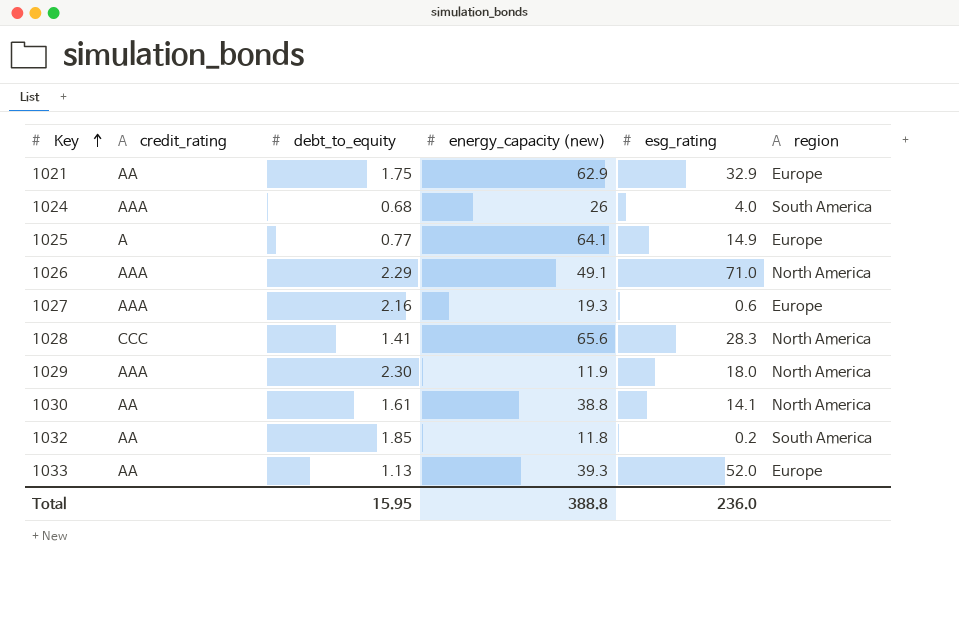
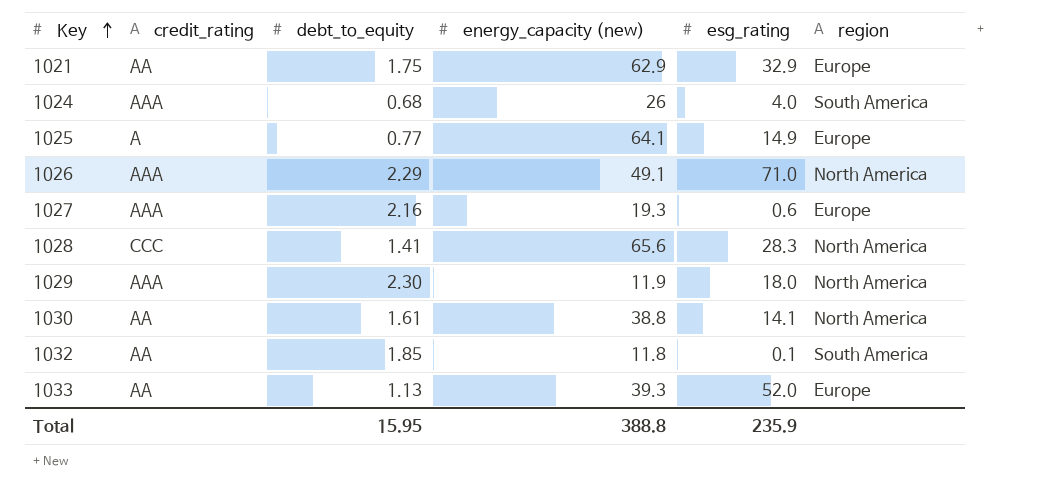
1032 | esg_rating: 0.2 -> 0.1
Total | esg_rating: 236.0 -> 235.9

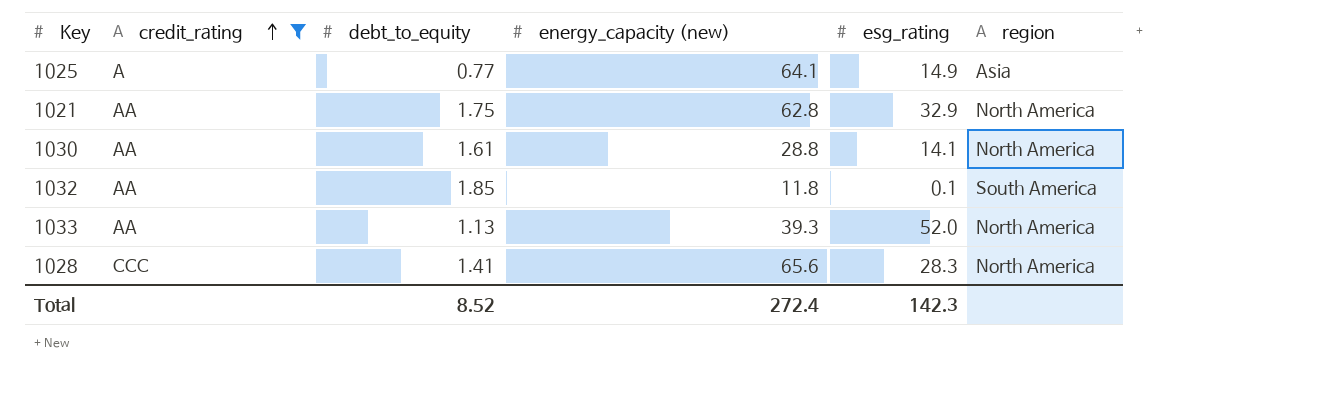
filter: none -> credit_rating != AAA
row order: Key ascending -> credit_rating ascending
1025 | region: Europe -> Asia
1021 | energy_capacity (new): 62.9 -> 62.8
1021 | region: Europe -> North America
1030 | energy_capacity (new): 38.8 -> 28.8
1033 | region: Europe -> North America
Total | debt_to_equity: 15.95 -> 8.52
Total | energy_capacity (new): 388.8 -> 272.4
Total | esg_rating: 235.9 -> 142.3

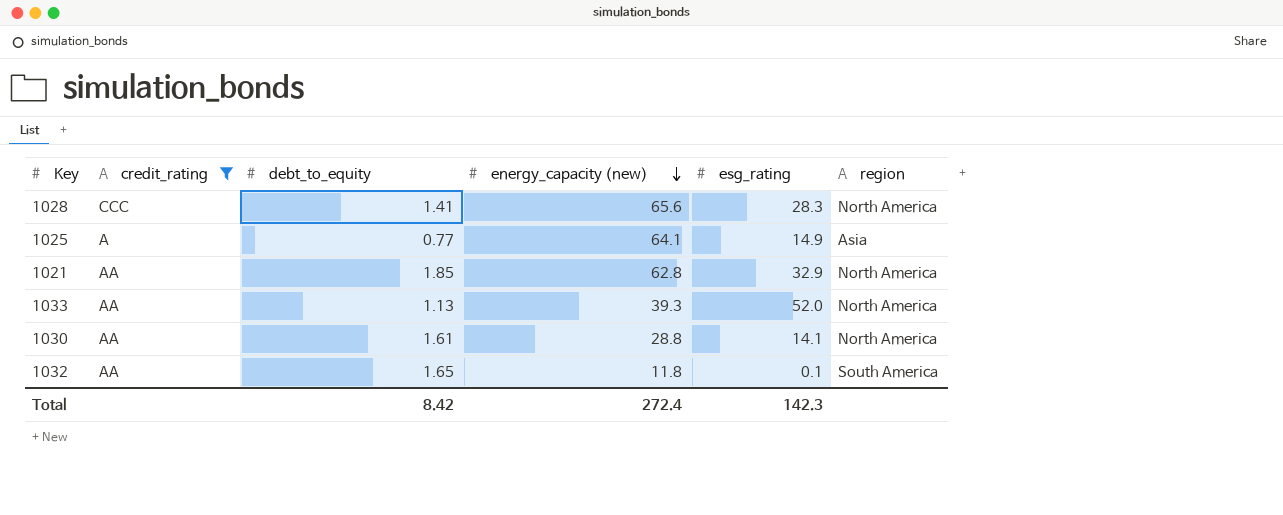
row order: credit_rating ascending -> energy_capacity (new) descending
1021 | debt_to_equity: 1.75 -> 1.85
1032 | debt_to_equity: 1.85 -> 1.65
Total | debt_to_equity: 8.52 -> 8.42

